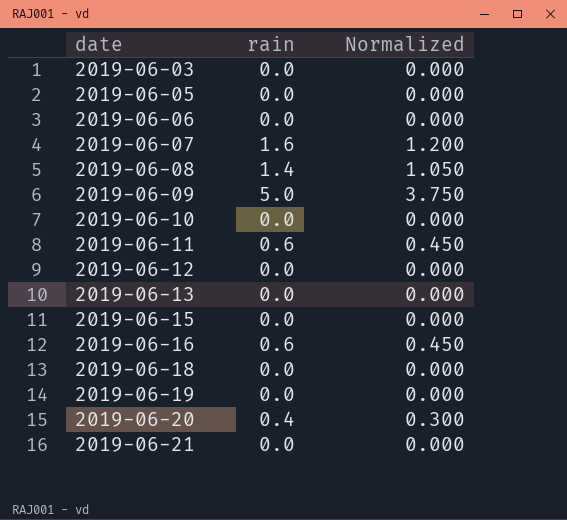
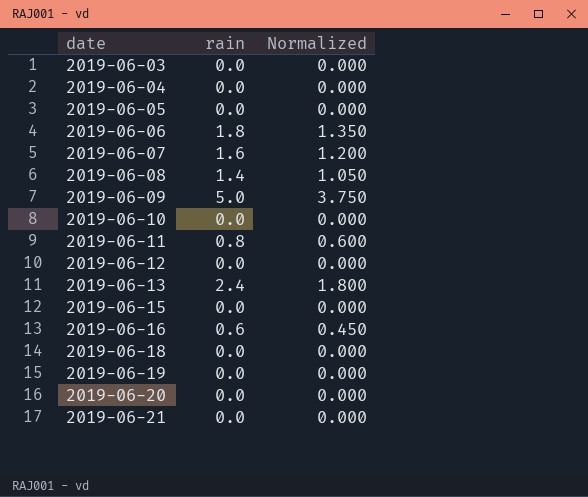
row 2019-06-04: none -> 0.0 | 0.000
2019-06-06 | rain: 0.0 -> 1.8
2019-06-06 | Normalized: 0.000 -> 1.350
2019-06-11 | rain: 0.6 -> 0.8
2019-06-11 | Normalized: 0.450 -> 0.600
2019-06-13 | rain: 0.0 -> 2.4
2019-06-13 | Normalized: 0.000 -> 1.800
2019-06-20 | rain: 0.4 -> 0.0
2019-06-20 | Normalized: 0.300 -> 0.000

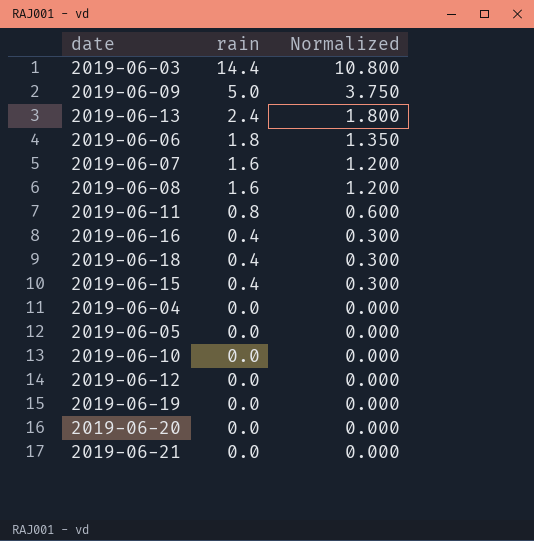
row order: date ascending -> rain descending
2019-06-03 | rain: 0.0 -> 14.4
2019-06-03 | Normalized: 0.000 -> 10.800
2019-06-08 | rain: 1.4 -> 1.6
2019-06-08 | Normalized: 1.050 -> 1.200
2019-06-16 | rain: 0.6 -> 0.4
2019-06-16 | Normalized: 0.450 -> 0.300
2019-06-18 | rain: 0.0 -> 0.4
2019-06-18 | Normalized: 0.000 -> 0.300
2019-06-15 | rain: 0.0 -> 0.4
2019-06-15 | Normalized: 0.000 -> 0.300

